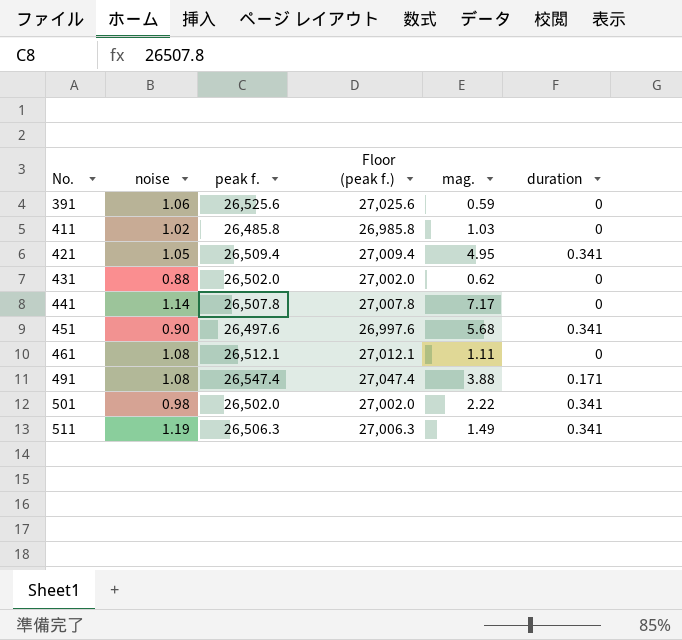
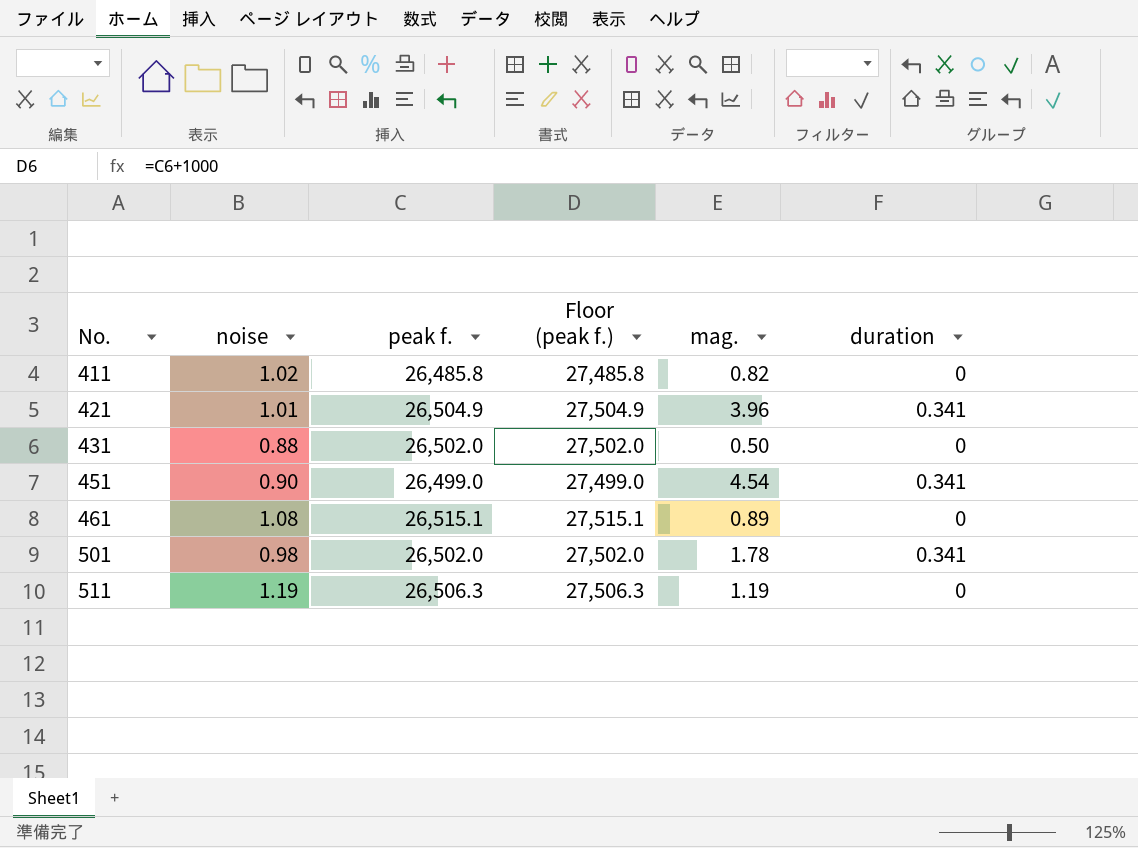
column Floor (peak f.) | formula: [peak f.] + 500 -> [peak f.] + 1000
row 391: 1.06 | 26,525.6 | 27,025.6 | 0.59 | 0 -> none
row 441: 1.14 | 26,507.8 | 27,007.8 | 7.17 | 0 -> none
row 491: 1.08 | 26,547.4 | 27,047.4 | 3.88 | 0.171 -> none
411 | mag.: 1.03 -> 0.82
421 | noise: 1.05 -> 1.01
421 | peak f.: 26,509.4 -> 26,504.9
421 | mag.: 4.95 -> 3.96
431 | mag.: 0.62 -> 0.50
451 | peak f.: 26,497.6 -> 26,499.0
451 | mag.: 5.68 -> 4.54
461 | peak f.: 26,512.1 -> 26,515.1
461 | mag.: 1.11 -> 0.89
501 | mag.: 2.22 -> 1.78
511 | mag.: 1.49 -> 1.19
511 | duration: 0.341 -> 0

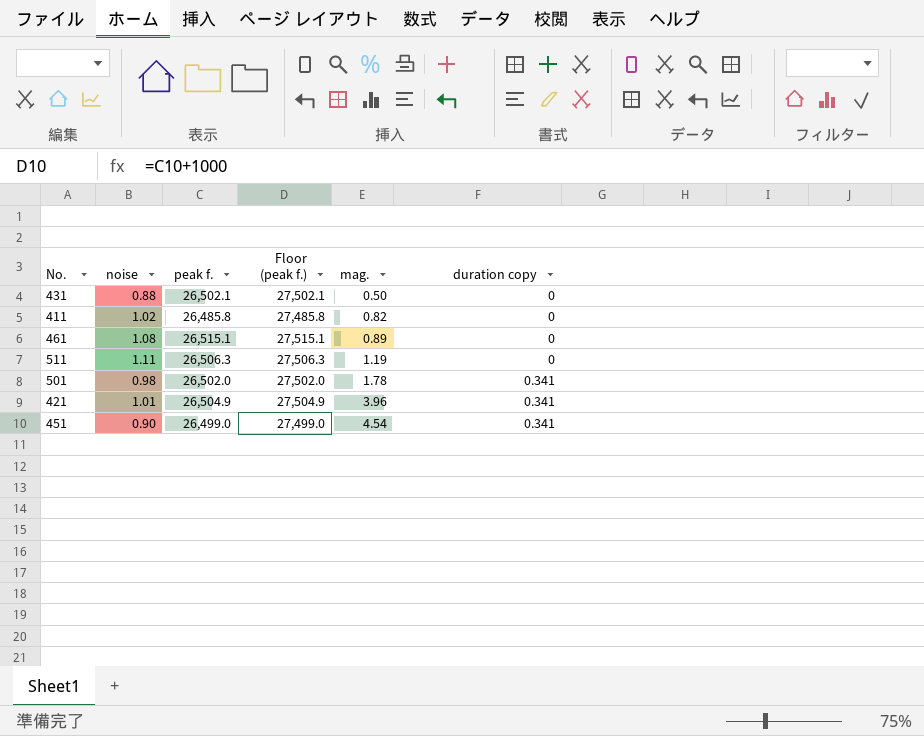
row order: No. ascending -> mag. ascending
column name: duration -> duration copy
431 | peak f.: 26,502.0 -> 26,502.1
431 | Floor (peak f.): 27,502.0 -> 27,502.1
511 | noise: 1.19 -> 1.11

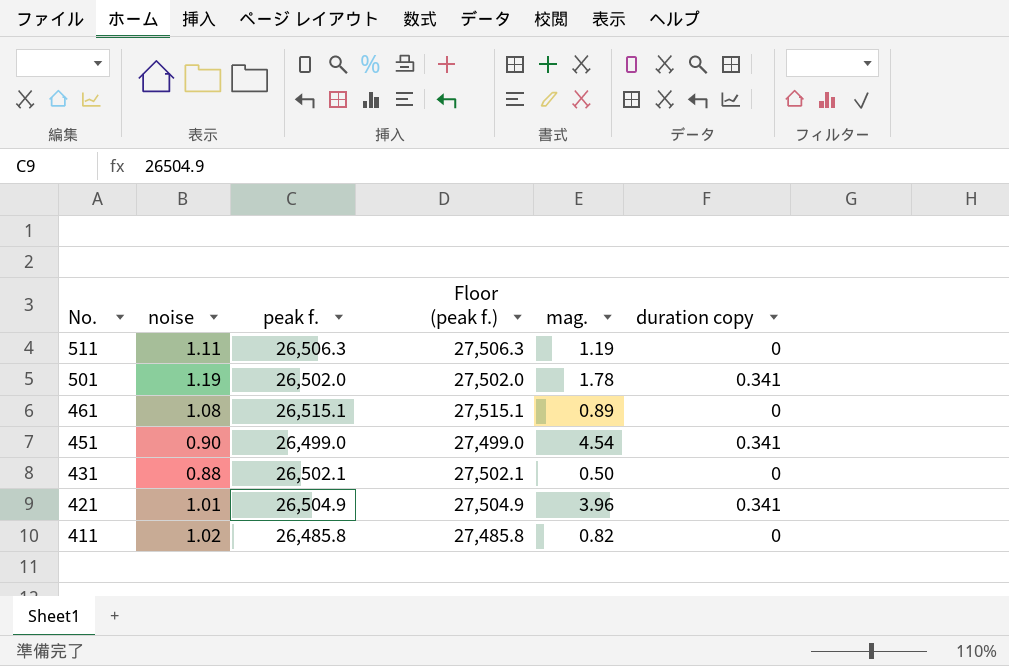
row order: mag. ascending -> No. descending
501 | noise: 0.98 -> 1.19

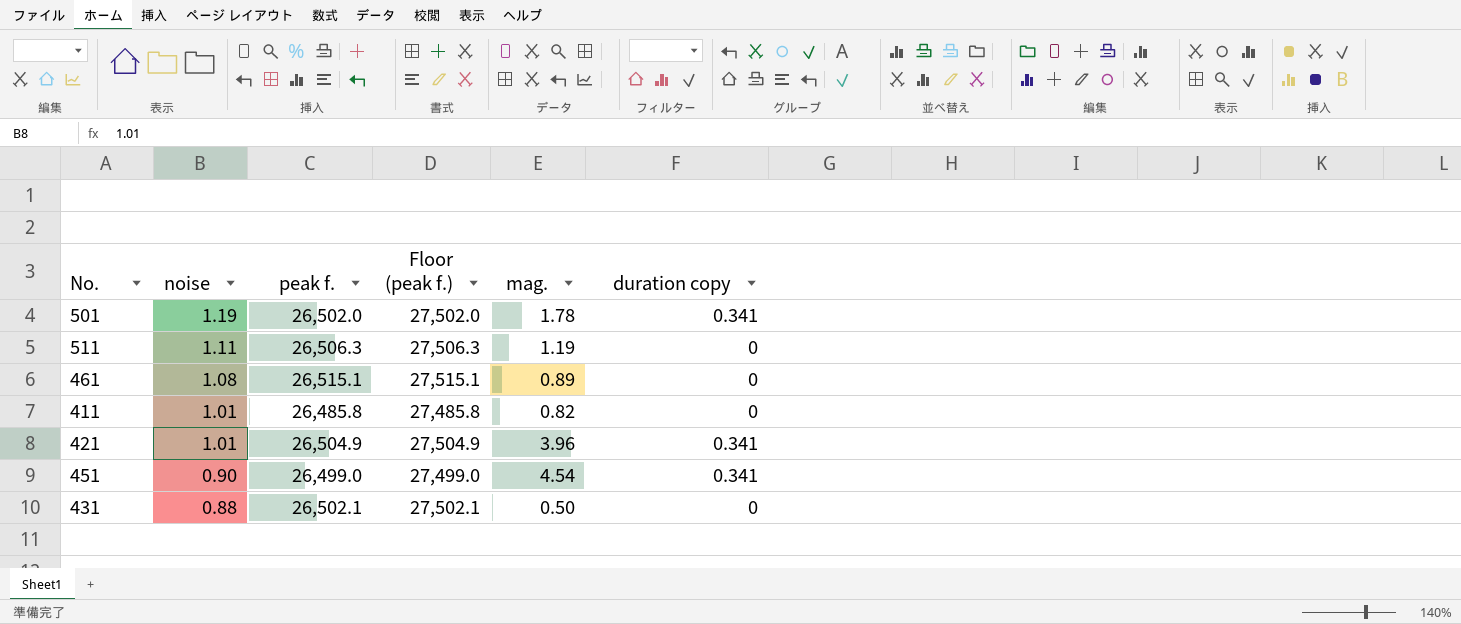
row order: No. descending -> noise descending
411 | noise: 1.02 -> 1.01

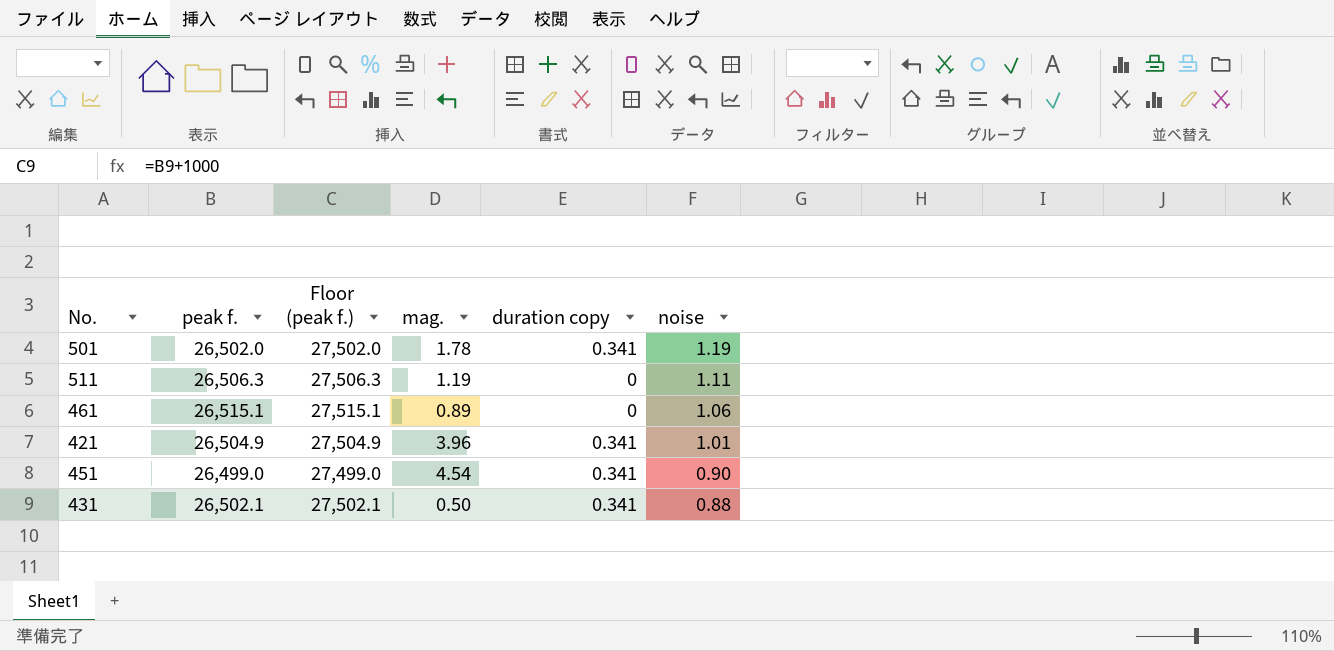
column noise | position: 2 -> 6
row 411: 1.01 | 26,485.8 | 27,485.8 | 0.82 | 0 -> none
461 | noise: 1.08 -> 1.06
431 | duration copy: 0 -> 0.341

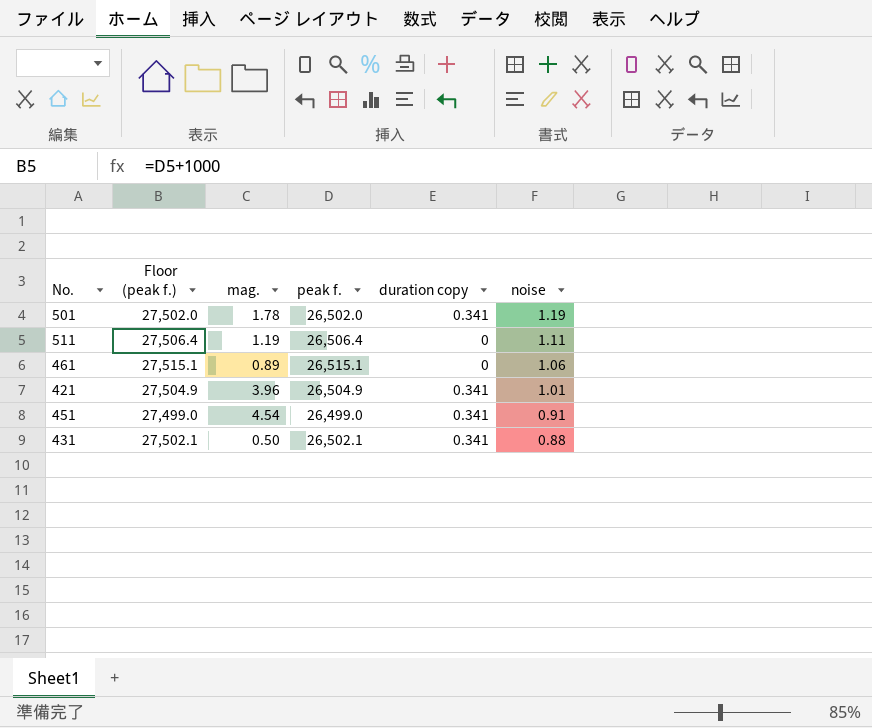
column peak f. | position: 2 -> 4
511 | Floor (peak f.): 27,506.3 -> 27,506.4
511 | peak f.: 26,506.3 -> 26,506.4
451 | noise: 0.90 -> 0.91

